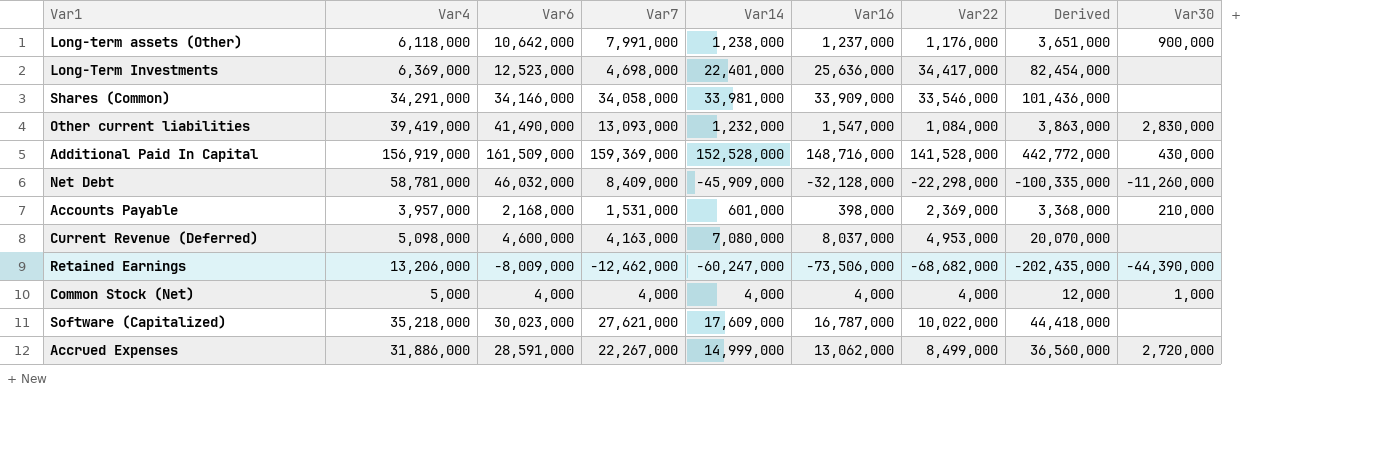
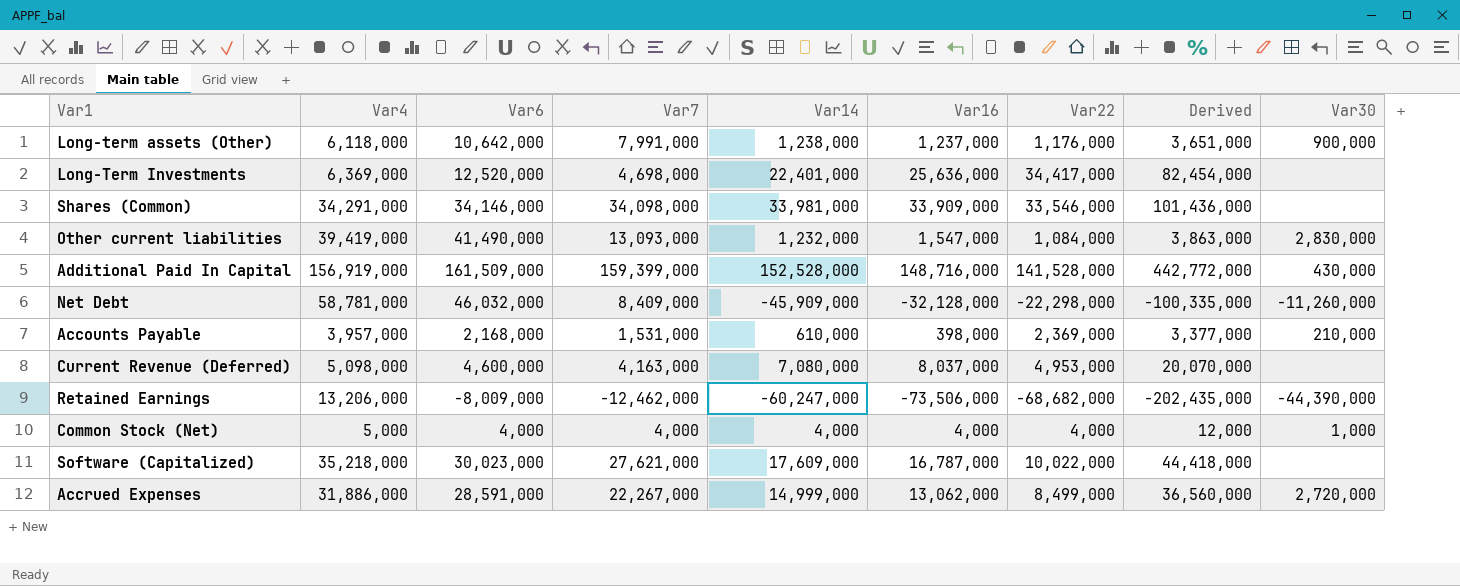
Long-Term Investments | Var6: 12,523,000 -> 12,520,000
Shares (Common) | Var7: 34,058,000 -> 34,098,000
Additional Paid In Capital | Var7: 159,369,000 -> 159,399,000
Accounts Payable | Var14: 601,000 -> 610,000
Accounts Payable | Derived: 3,368,000 -> 3,377,000

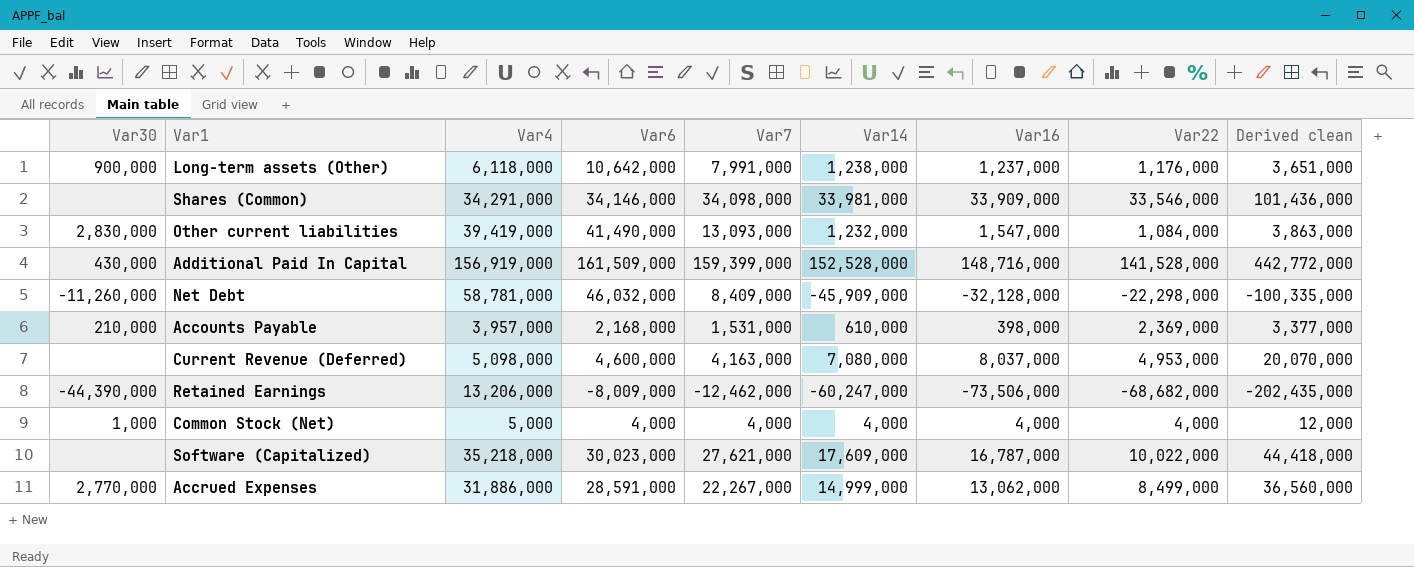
column Var30 | position: 9 -> 1
column name: Derived -> Derived clean
row Long-Term Investments: 6,369,000 | 12,520,000 | 4,698,000 | 22,401,000 | 25,636,000 | 34,417,000 | 82,454,000 | none -> none
Accrued Expenses | Var30: 2,720,000 -> 2,770,000

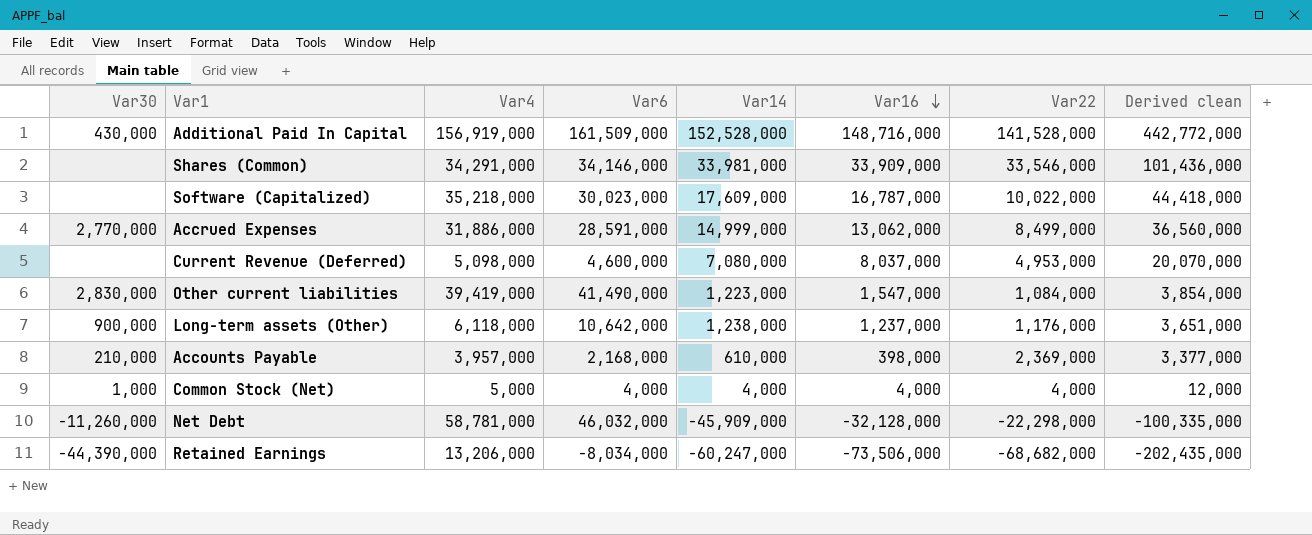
row order: none -> Var16 descending
column Var7 | position: 5 -> none
Other current liabilities | Var14: 1,232,000 -> 1,223,000
Other current liabilities | Derived clean: 3,863,000 -> 3,854,000
Retained Earnings | Var6: -8,009,000 -> -8,034,000

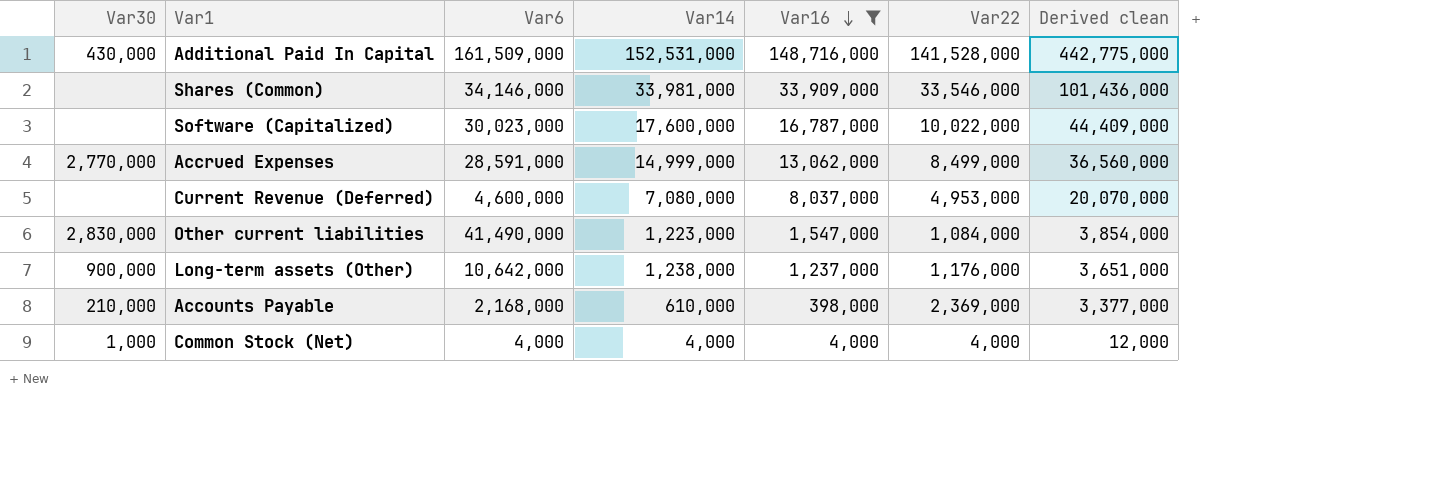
filter: none -> Var16 >= 4,000
column Var4 | position: 3 -> none
Additional Paid In Capital | Var14: 152,528,000 -> 152,531,000
Additional Paid In Capital | Derived clean: 442,772,000 -> 442,775,000
Software (Capitalized) | Var14: 17,609,000 -> 17,600,000
Software (Capitalized) | Derived clean: 44,418,000 -> 44,409,000

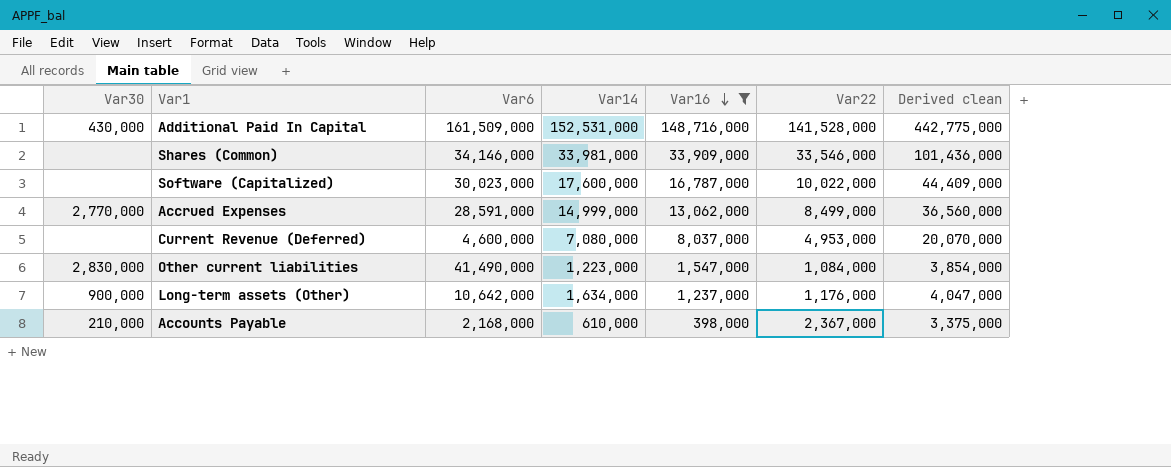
row Common Stock (Net): 1,000 | 4,000 | 4,000 | 4,000 | 4,000 | 12,000 -> none
Long-term assets (Other) | Var14: 1,238,000 -> 1,634,000
Long-term assets (Other) | Derived clean: 3,651,000 -> 4,047,000
Accounts Payable | Var22: 2,369,000 -> 2,367,000
Accounts Payable | Derived clean: 3,377,000 -> 3,375,000

